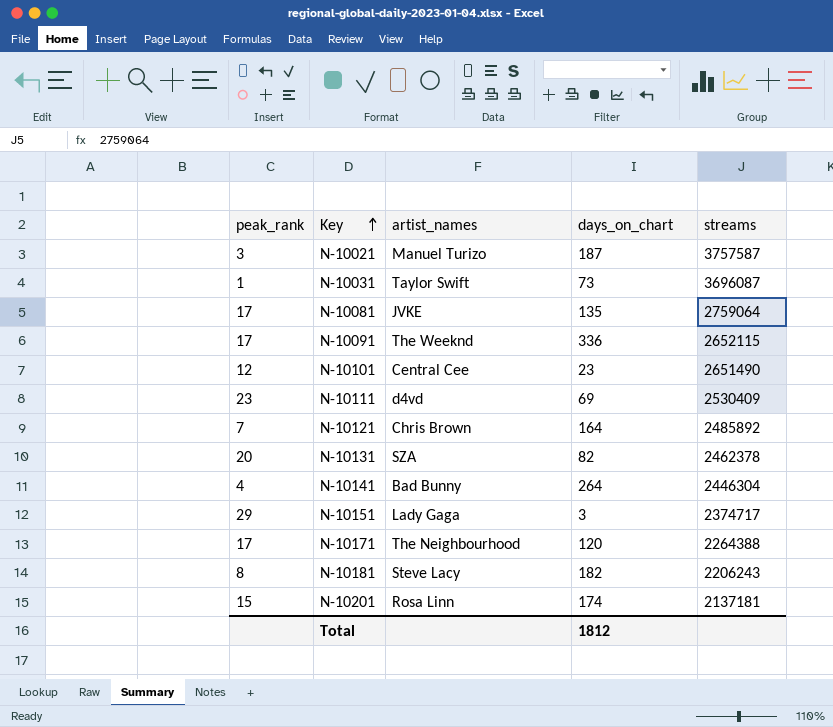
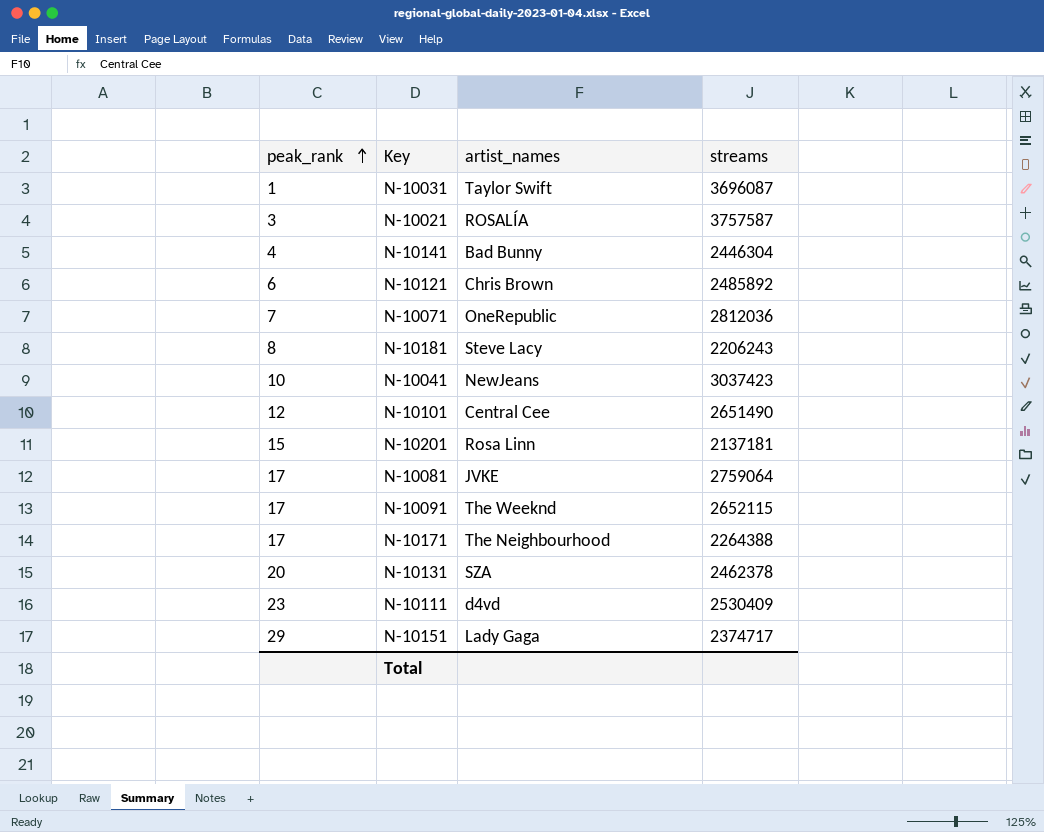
row order: Key ascending -> peak_rank ascending
column days_on_chart | position: 4 -> none
N-10021 | artist_names: Manuel Turizo -> ROSALÍA
N-10121 | peak_rank: 7 -> 6
row N-10071: none -> 7 | OneRepublic | 2812036
row N-10041: none -> 10 | NewJeans | 3037423

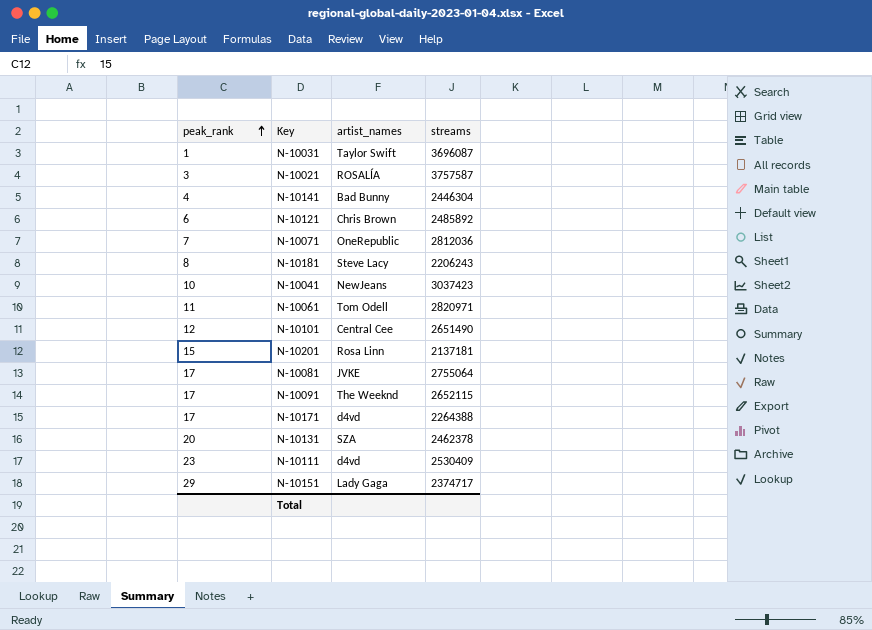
row N-10061: none -> 11 | Tom Odell | 2820971
N-10081 | streams: 2759064 -> 2755064
N-10171 | artist_names: The Neighbourhood -> d4vd

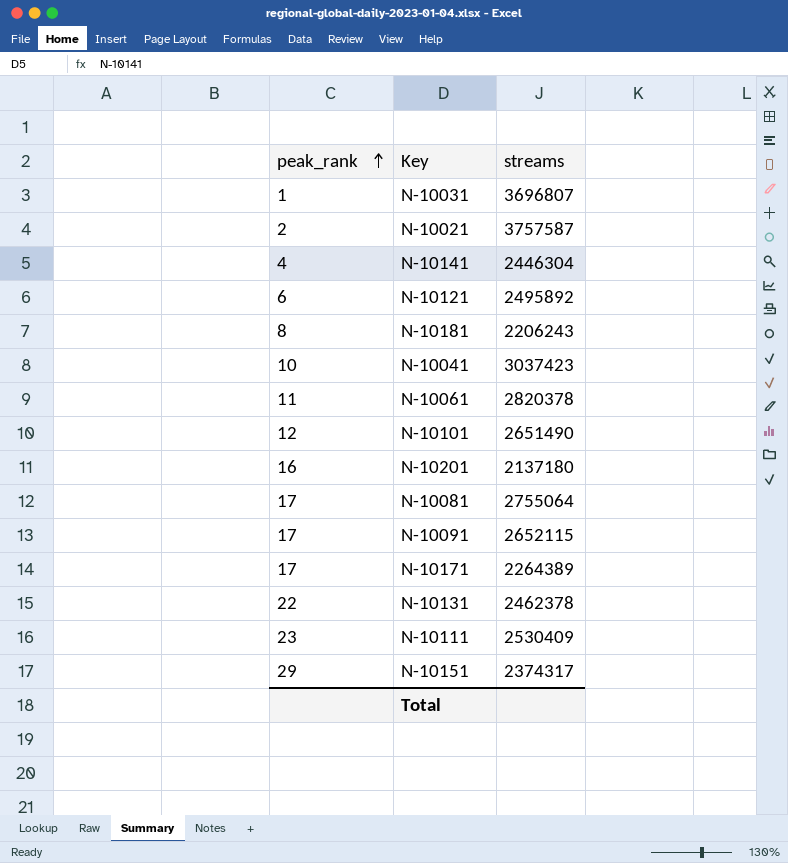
column artist_names | position: 3 -> none
row N-10071: 7 | OneRepublic | 2812036 -> none
N-10031 | streams: 3696087 -> 3696807
N-10021 | peak_rank: 3 -> 2
N-10121 | streams: 2485892 -> 2495892
N-10061 | streams: 2820971 -> 2820378
N-10201 | peak_rank: 15 -> 16
N-10201 | streams: 2137181 -> 2137180
N-10171 | streams: 2264388 -> 2264389
N-10131 | peak_rank: 20 -> 22
N-10151 | streams: 2374717 -> 2374317

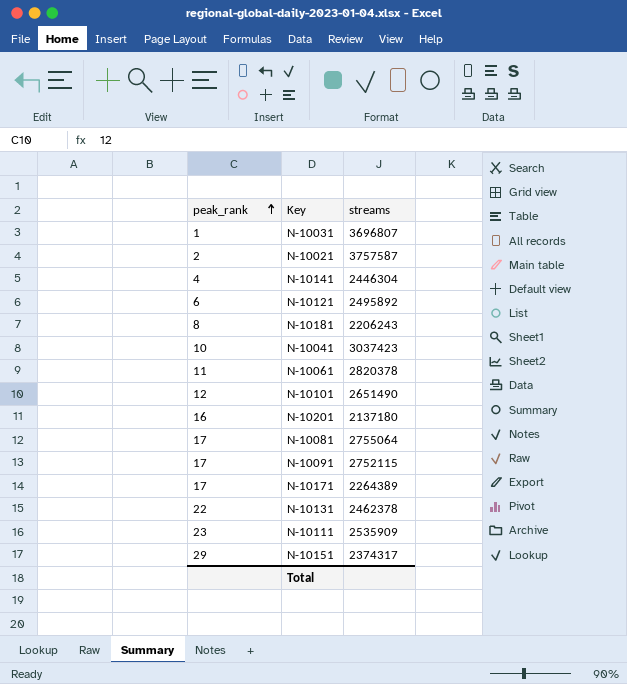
N-10091 | streams: 2652115 -> 2752115
N-10111 | streams: 2530409 -> 2535909

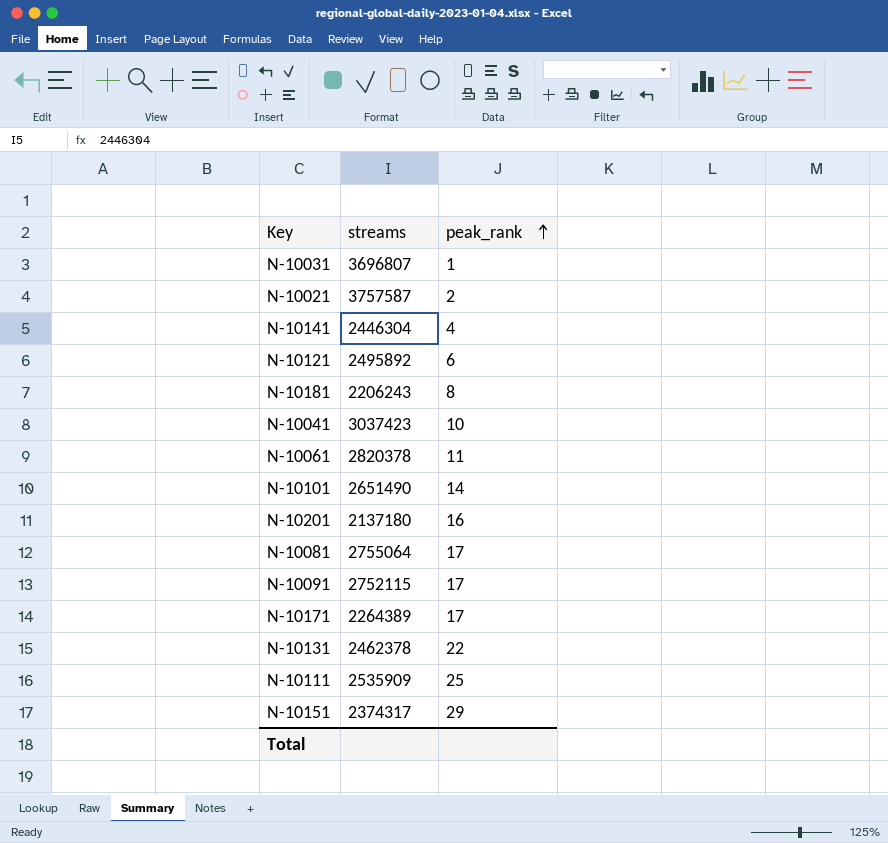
column peak_rank | position: 1 -> 3
N-10101 | peak_rank: 12 -> 14
N-10111 | peak_rank: 23 -> 25

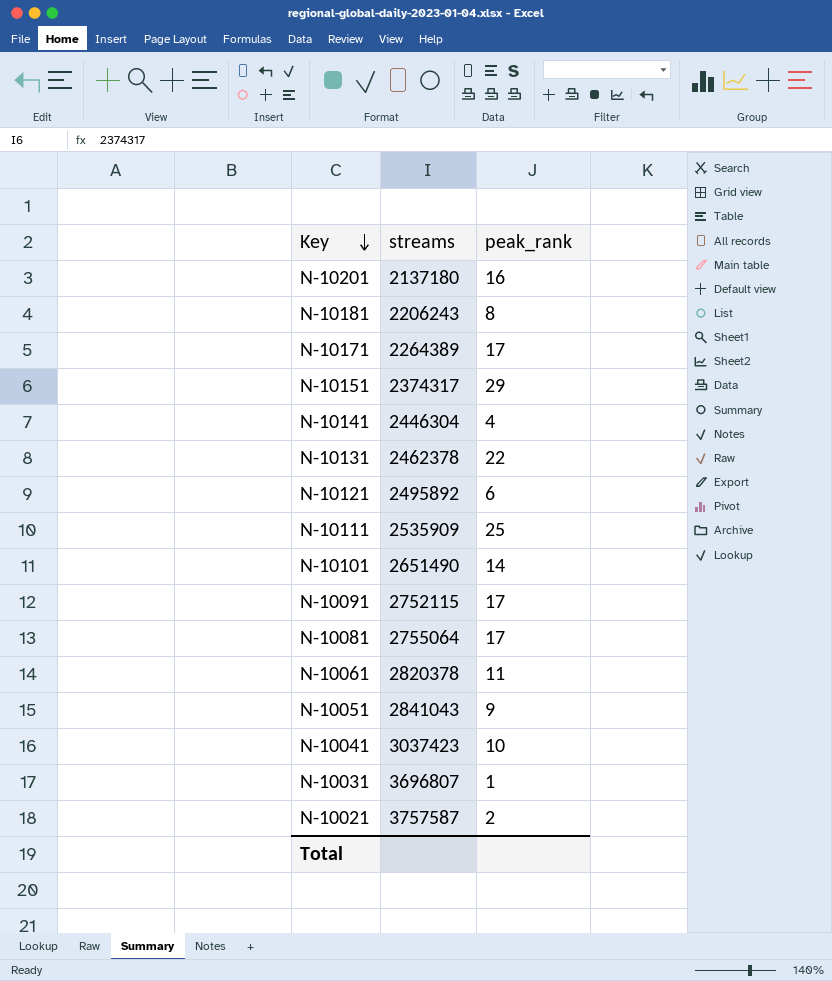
row order: peak_rank ascending -> Key descending
row N-10051: none -> 2841043 | 9

